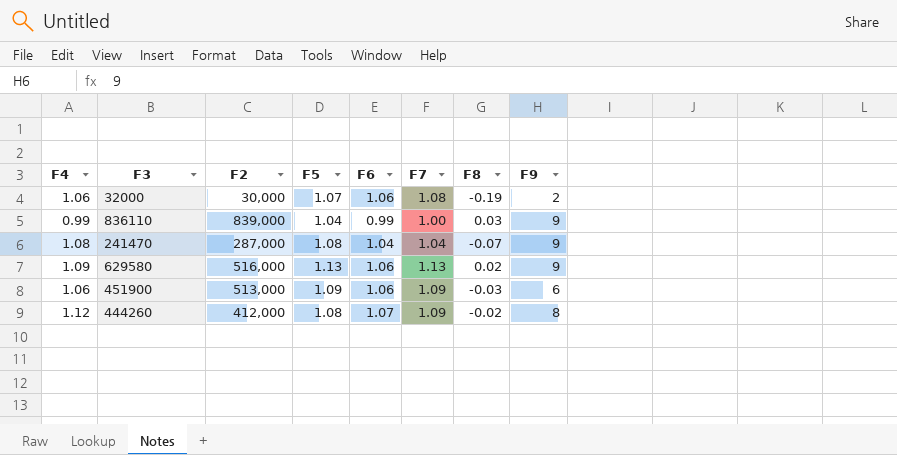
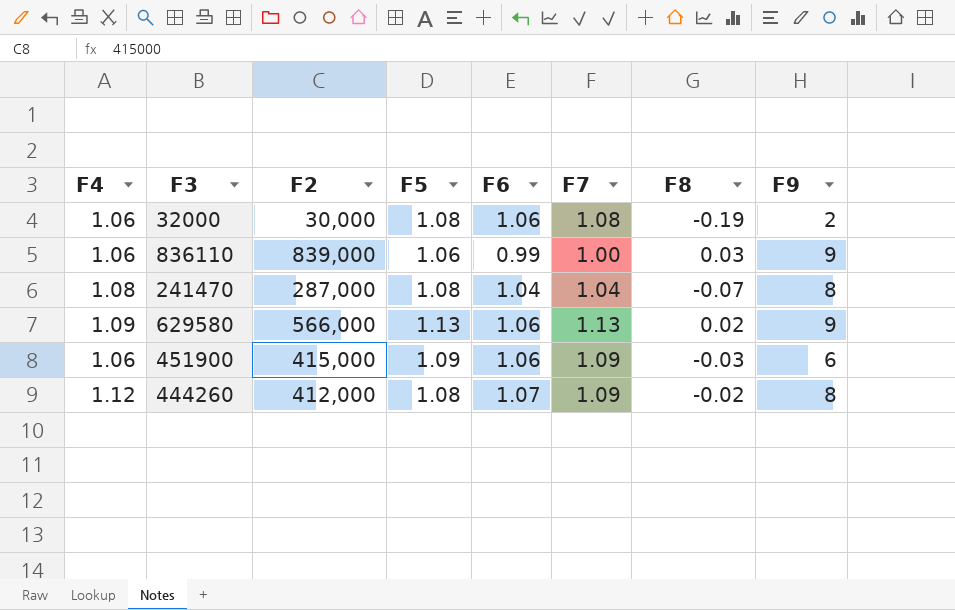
32000 | F5: 1.07 -> 1.08
836110 | F4: 0.99 -> 1.06
836110 | F5: 1.04 -> 1.06
241470 | F9: 9 -> 8
629580 | F2: 516,000 -> 566,000
451900 | F2: 513,000 -> 415,000

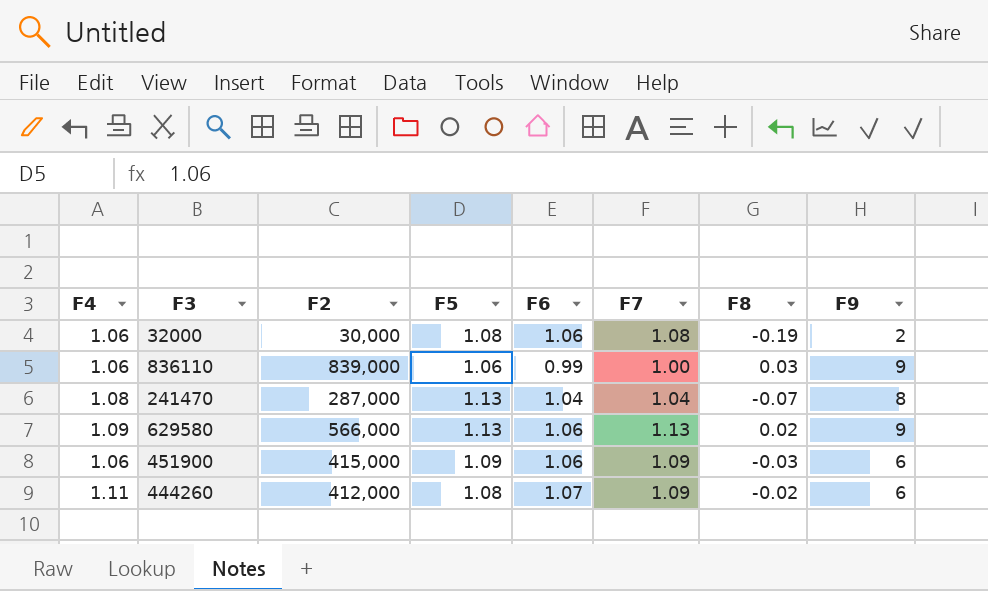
241470 | F5: 1.08 -> 1.13
444260 | F4: 1.12 -> 1.11
444260 | F9: 8 -> 6

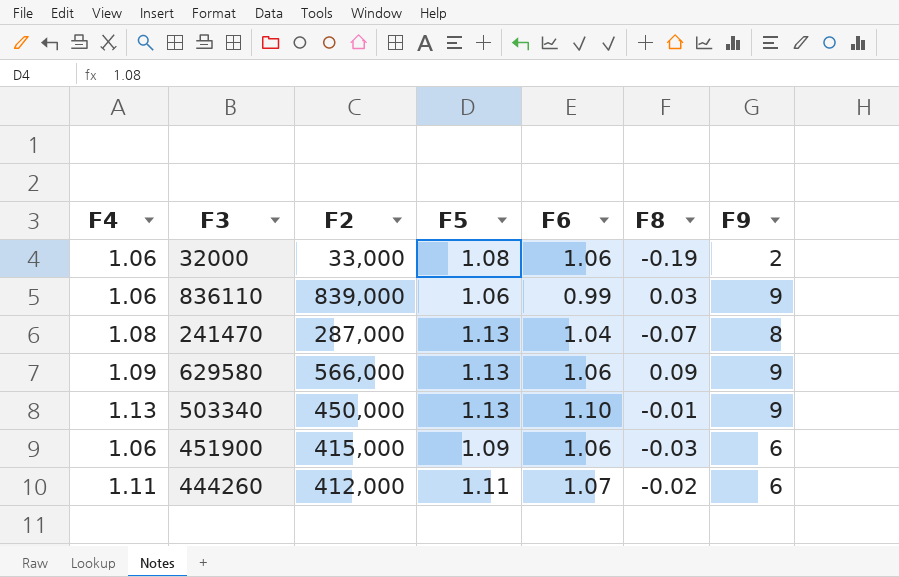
column F7 | position: 6 -> none
32000 | F2: 30,000 -> 33,000
629580 | F8: 0.02 -> 0.09
row 503340: none -> 1.13 | 450,000 | 1.13 | 1.10 | -0.01 | 9
444260 | F5: 1.08 -> 1.11

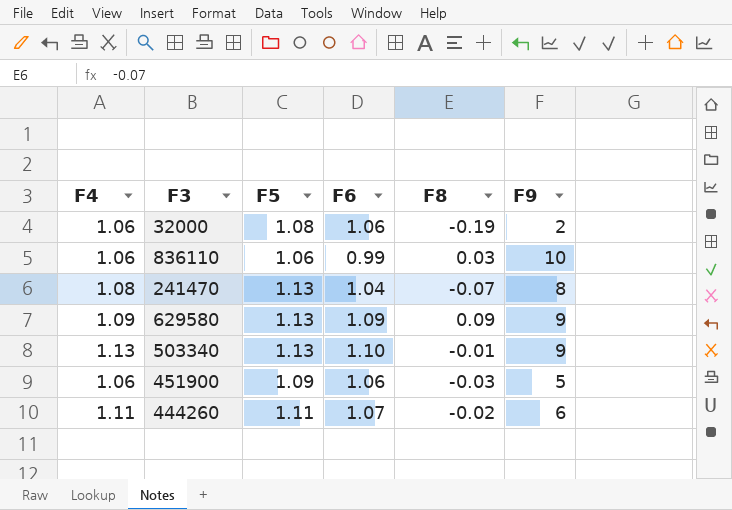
column F2 | position: 3 -> none
836110 | F9: 9 -> 10
629580 | F6: 1.06 -> 1.09
451900 | F9: 6 -> 5

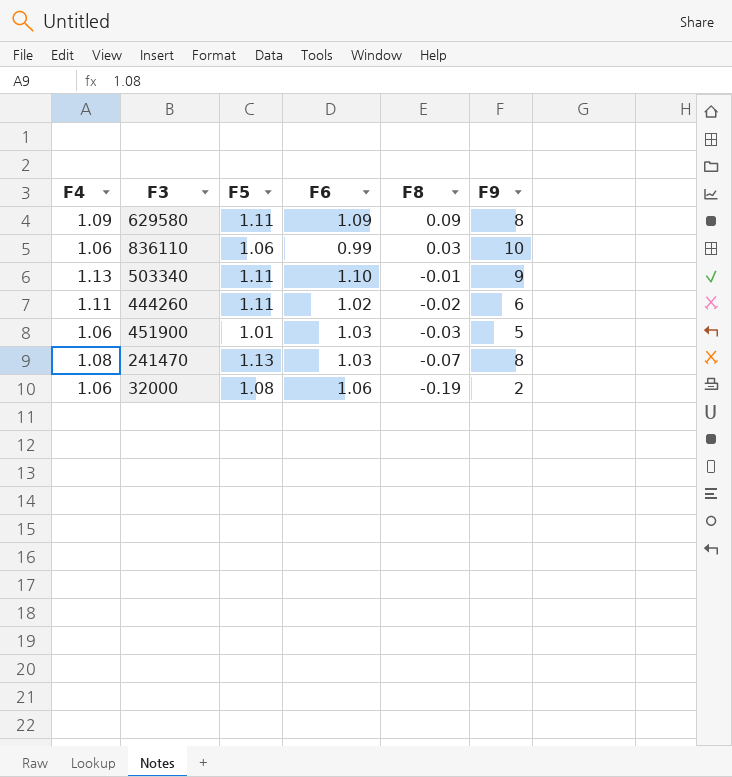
row order: none -> F8 descending
629580 | F5: 1.13 -> 1.11
629580 | F9: 9 -> 8
503340 | F5: 1.13 -> 1.11
444260 | F6: 1.07 -> 1.02
451900 | F5: 1.09 -> 1.01
451900 | F6: 1.06 -> 1.03
241470 | F6: 1.04 -> 1.03

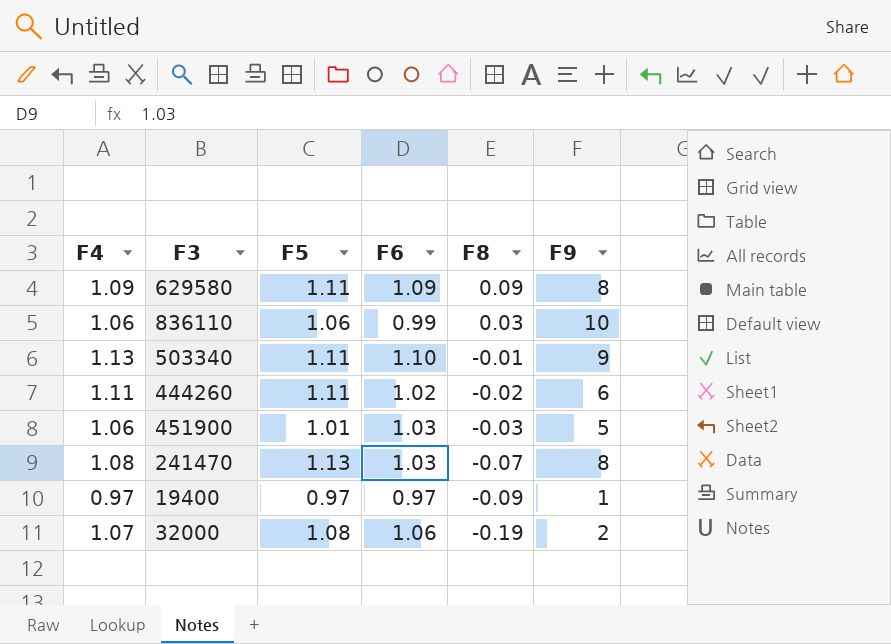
row 19400: none -> 0.97 | 0.97 | 0.97 | -0.09 | 1
32000 | F4: 1.06 -> 1.07

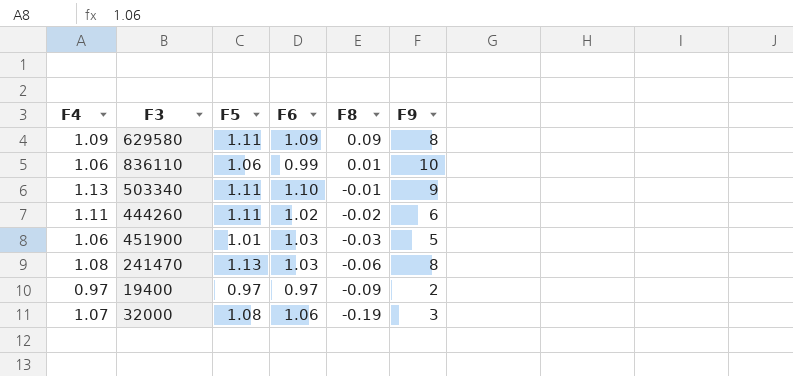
836110 | F8: 0.03 -> 0.01
241470 | F8: -0.07 -> -0.06
19400 | F9: 1 -> 2
32000 | F9: 2 -> 3

